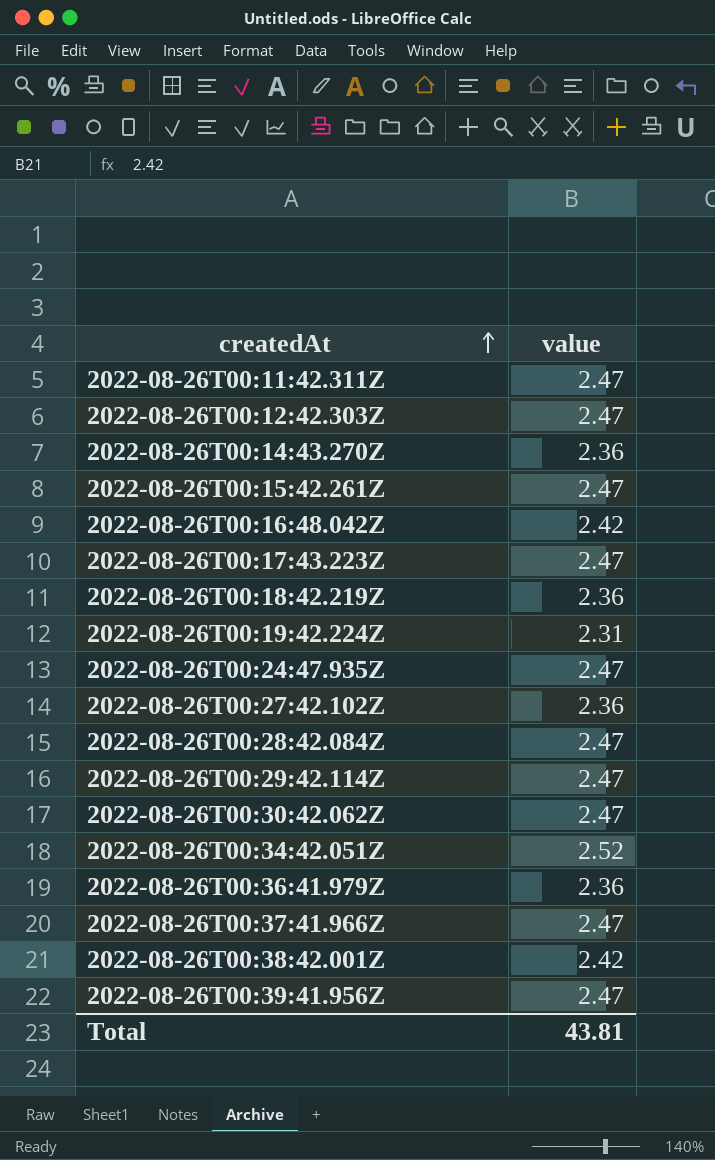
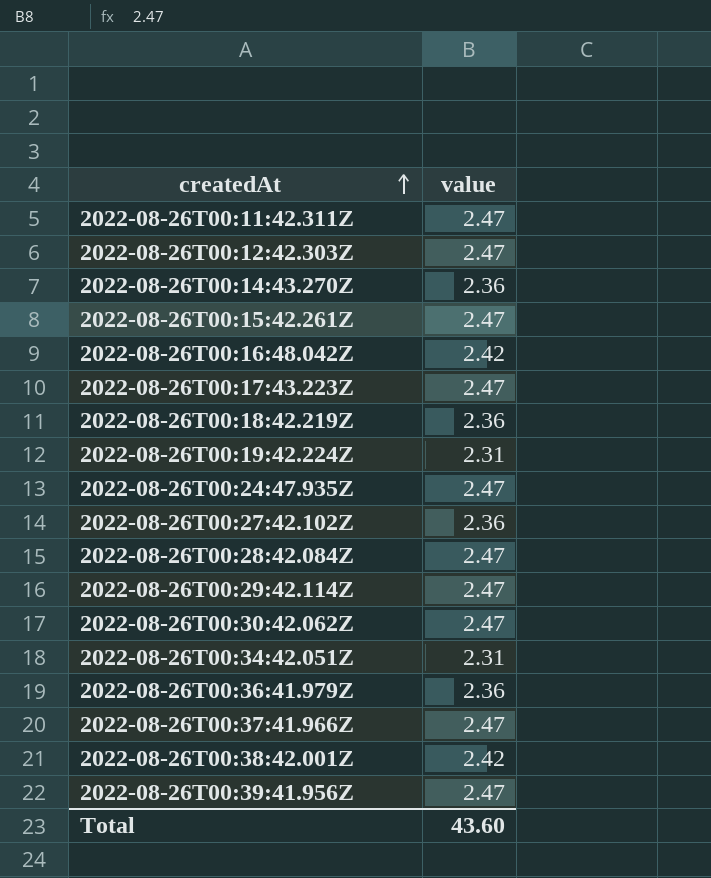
2022-08-26T00:34:42.051Z | value: 2.52 -> 2.31
Total | value: 43.81 -> 43.60

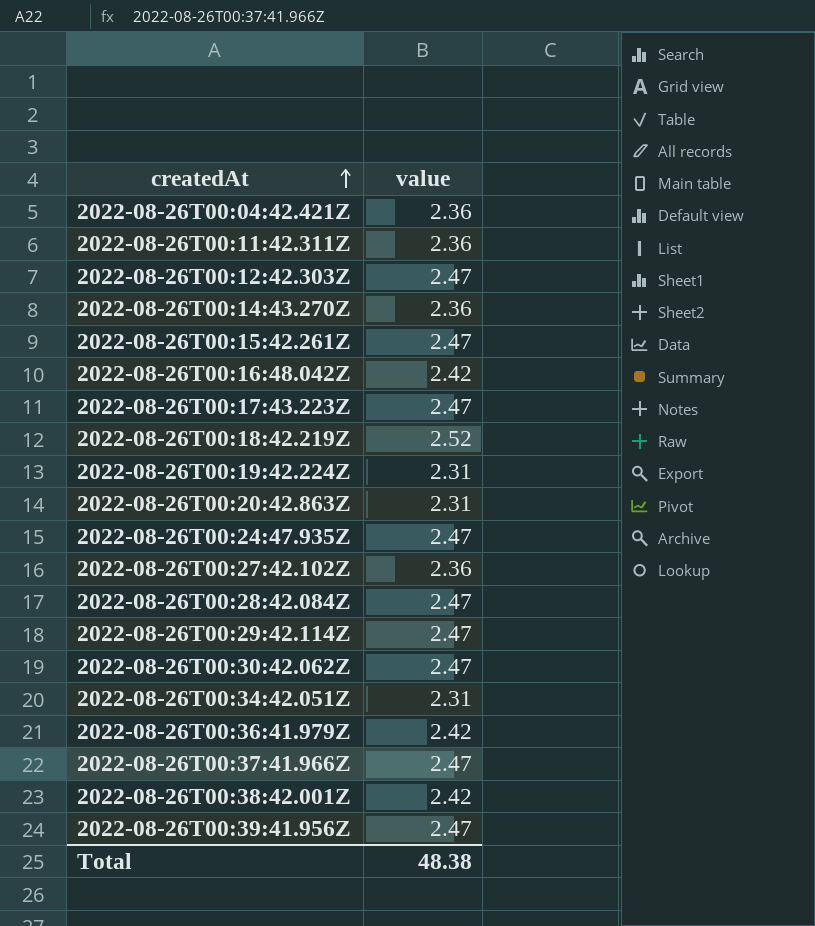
row 2022-08-26T00:04:42.421Z: none -> 2.36
2022-08-26T00:11:42.311Z | value: 2.47 -> 2.36
2022-08-26T00:18:42.219Z | value: 2.36 -> 2.52
row 2022-08-26T00:20:42.863Z: none -> 2.31
2022-08-26T00:36:41.979Z | value: 2.36 -> 2.42
Total | value: 43.60 -> 48.38

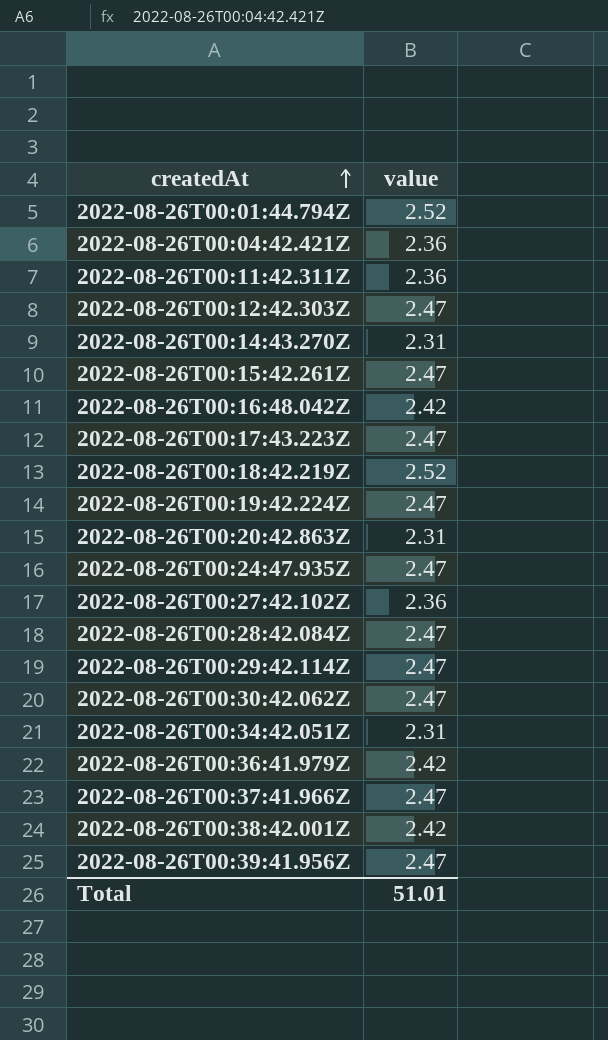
row 2022-08-26T00:01:44.794Z: none -> 2.52
2022-08-26T00:14:43.270Z | value: 2.36 -> 2.31
2022-08-26T00:19:42.224Z | value: 2.31 -> 2.47
Total | value: 48.38 -> 51.01

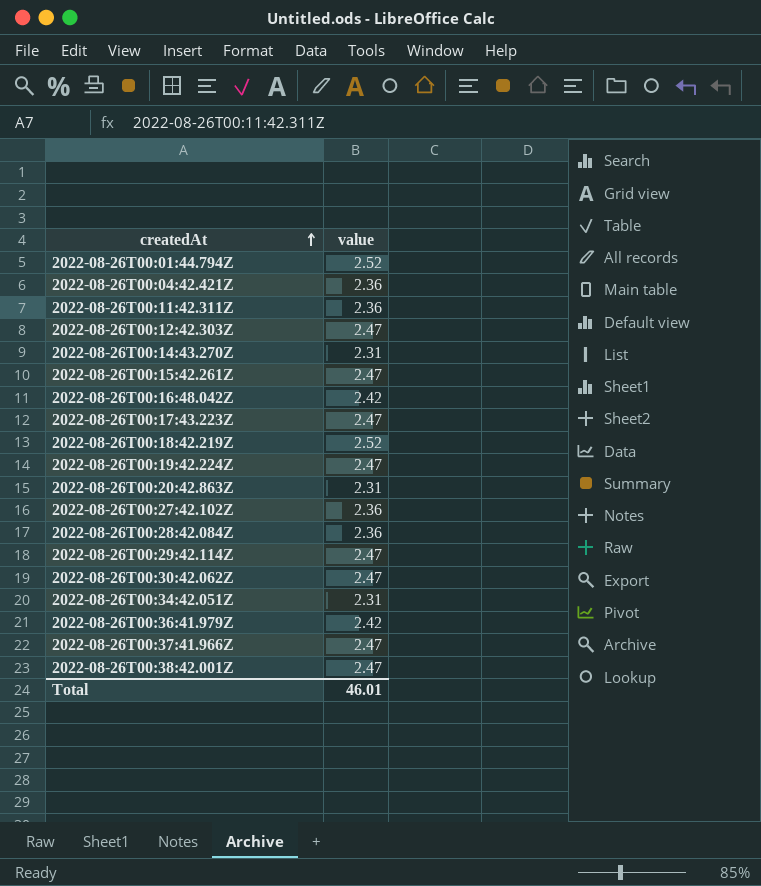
row 2022-08-26T00:24:47.935Z: 2.47 -> none
row 2022-08-26T00:39:41.956Z: 2.47 -> none
2022-08-26T00:28:42.084Z | value: 2.47 -> 2.36
2022-08-26T00:38:42.001Z | value: 2.42 -> 2.47
Total | value: 51.01 -> 46.01

